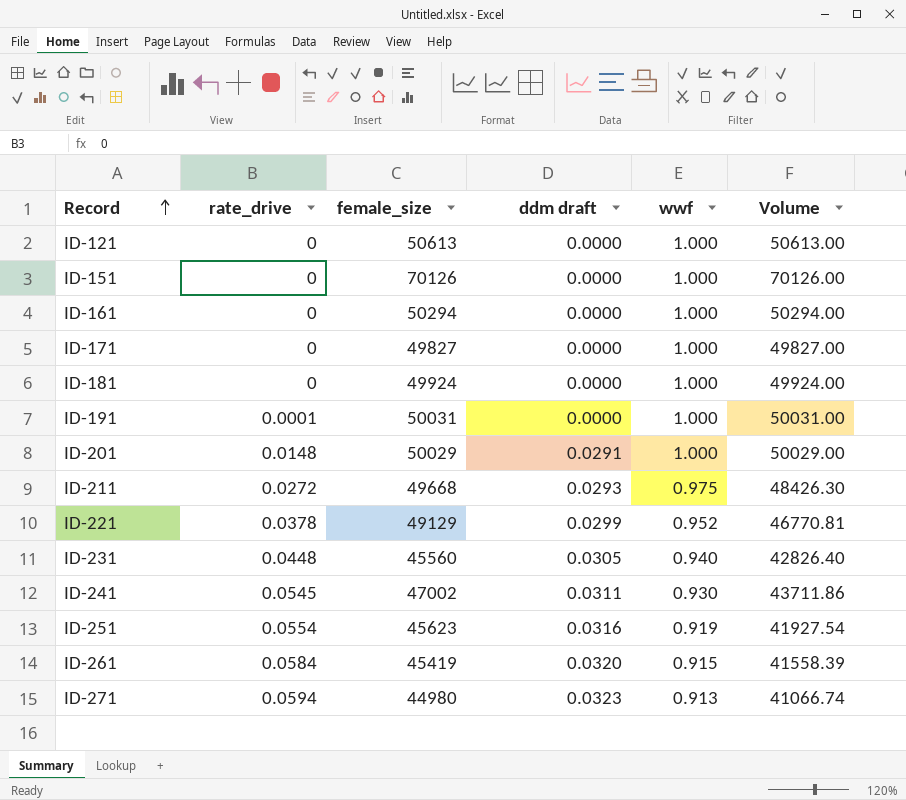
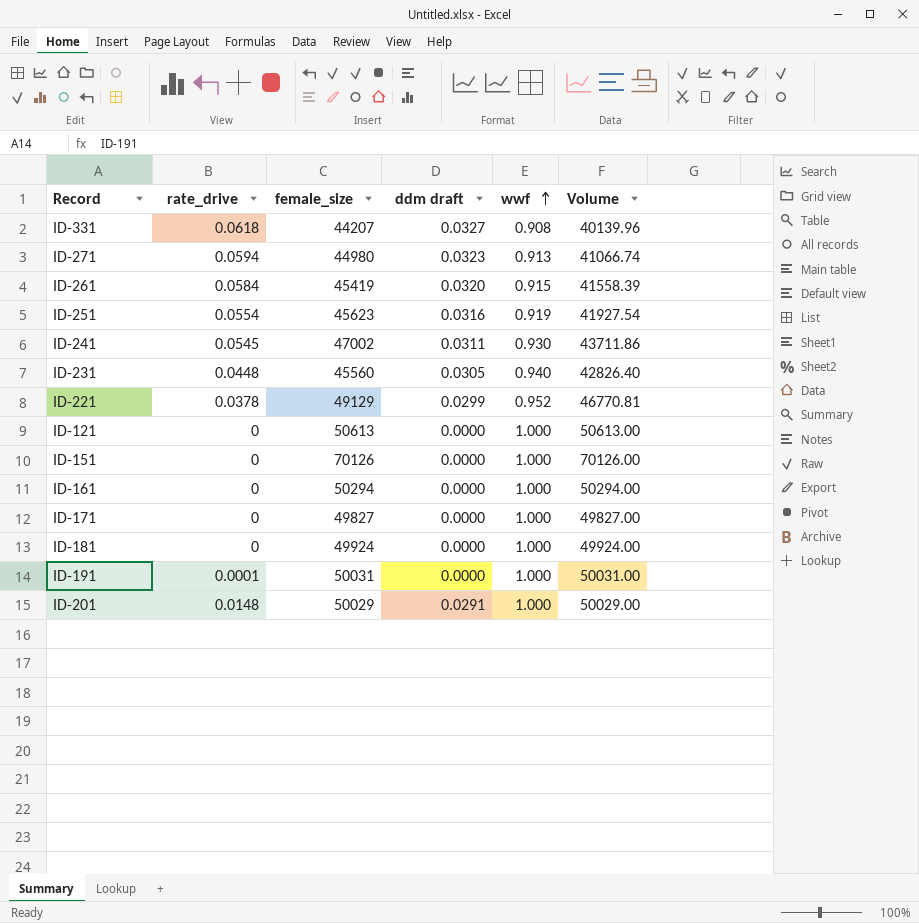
row order: Record ascending -> wwf ascending
row ID-211: 0.0272 | 49668 | 0.0293 | 0.975 | 48426.30 -> none
row ID-331: none -> 0.0618 | 44207 | 0.0327 | 0.908 | 40139.96

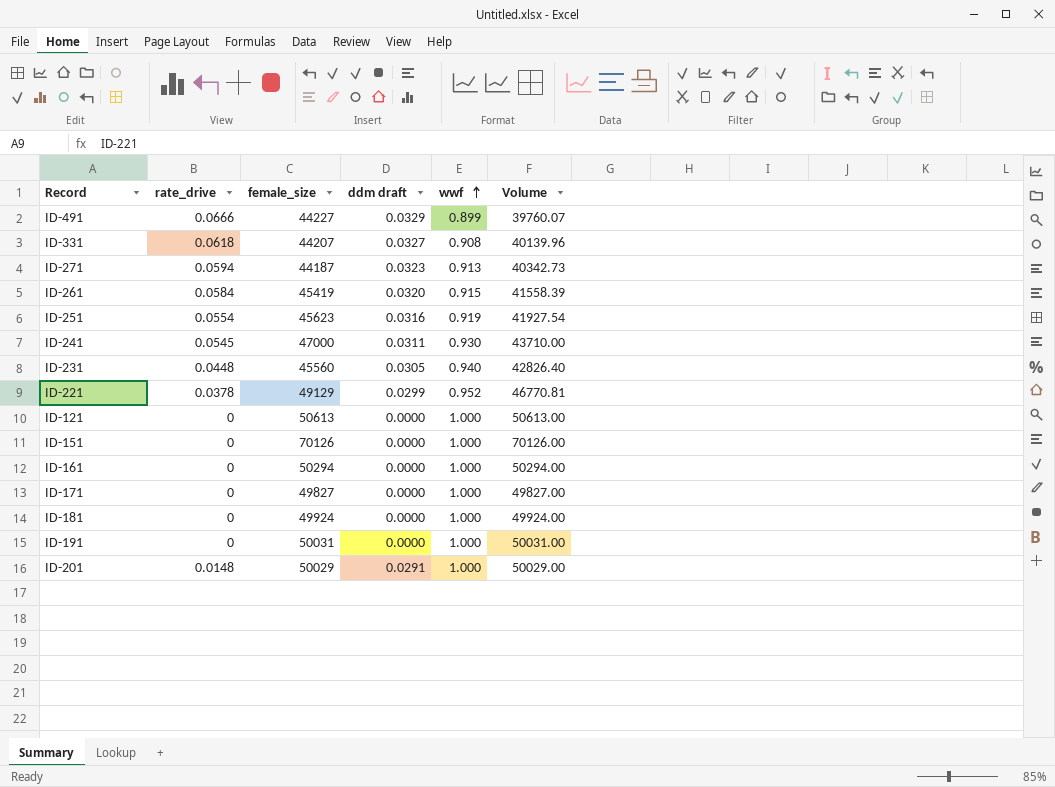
row ID-491: none -> 0.0666 | 44227 | 0.0329 | 0.899 | 39760.07
ID-271 | female_size: 44980 -> 44187
ID-271 | Volume: 41066.74 -> 40342.73
ID-241 | female_size: 47002 -> 47000
ID-241 | Volume: 43711.86 -> 43710.00
ID-191 | rate_drive: 0.0001 -> 0

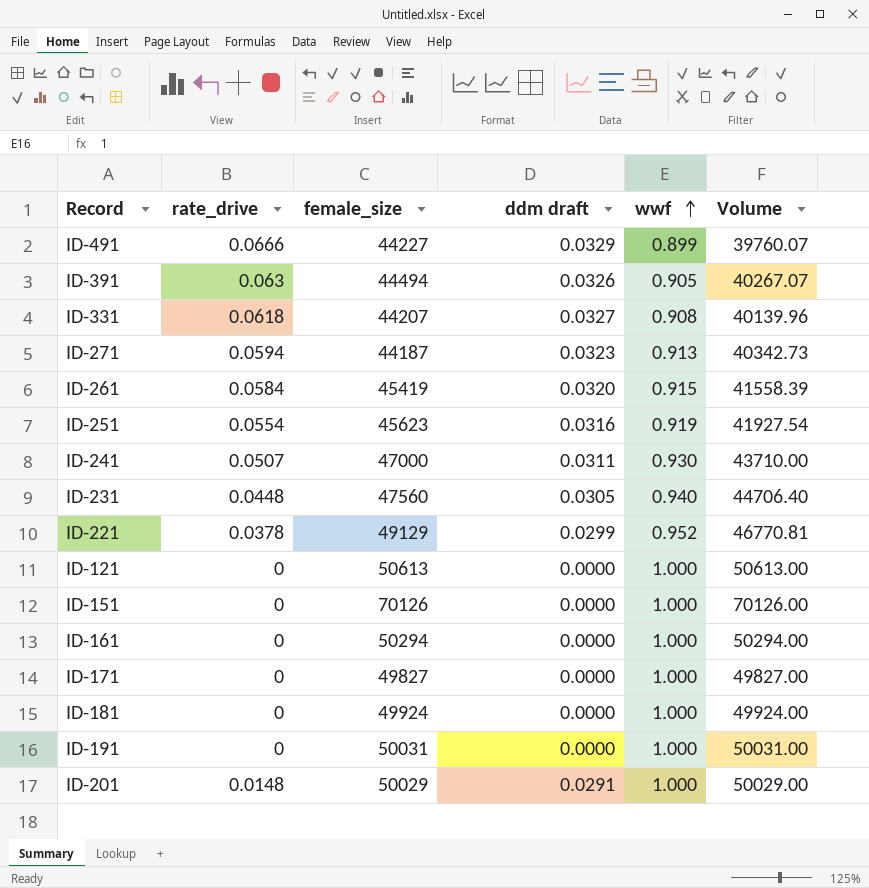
row ID-391: none -> 0.063 | 44494 | 0.0326 | 0.905 | 40267.07
ID-241 | rate_drive: 0.0545 -> 0.0507
ID-231 | female_size: 45560 -> 47560
ID-231 | Volume: 42826.40 -> 44706.40

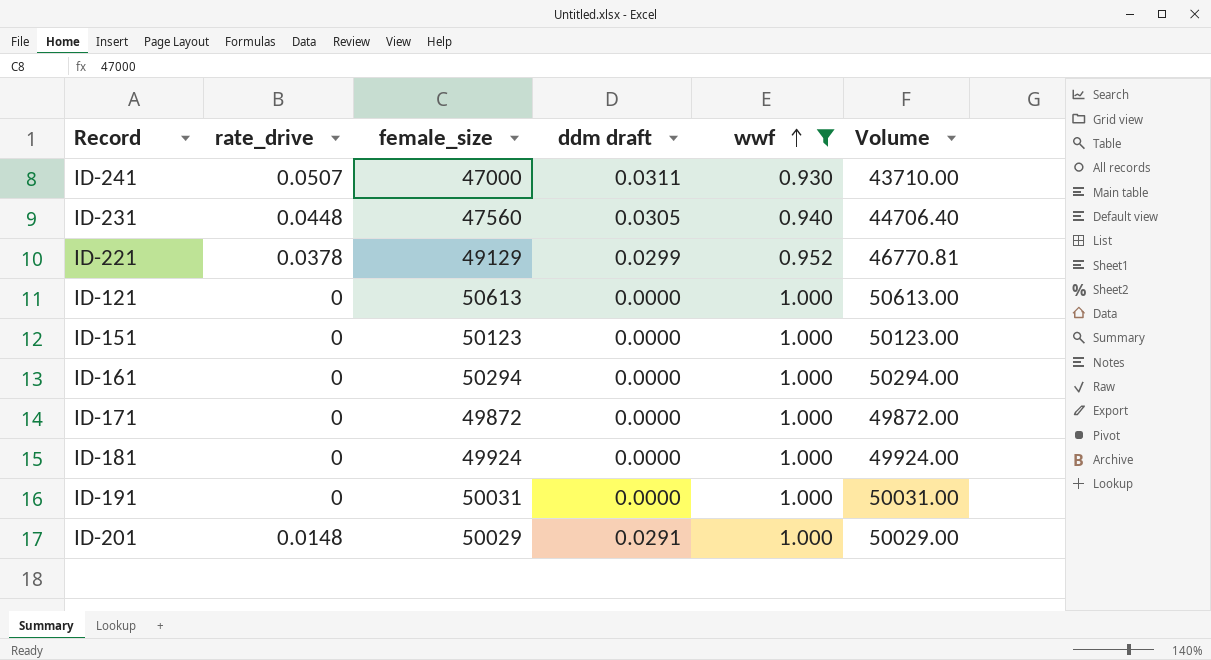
filter: none -> wwf >= 0.930
ID-151 | female_size: 70126 -> 50123
ID-151 | Volume: 70126.00 -> 50123.00
ID-171 | female_size: 49827 -> 49872
ID-171 | Volume: 49827.00 -> 49872.00

